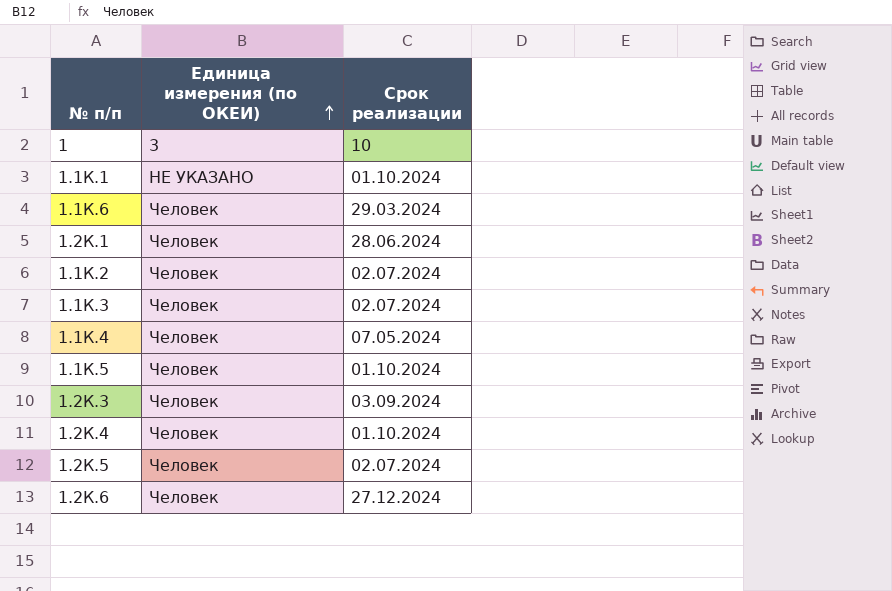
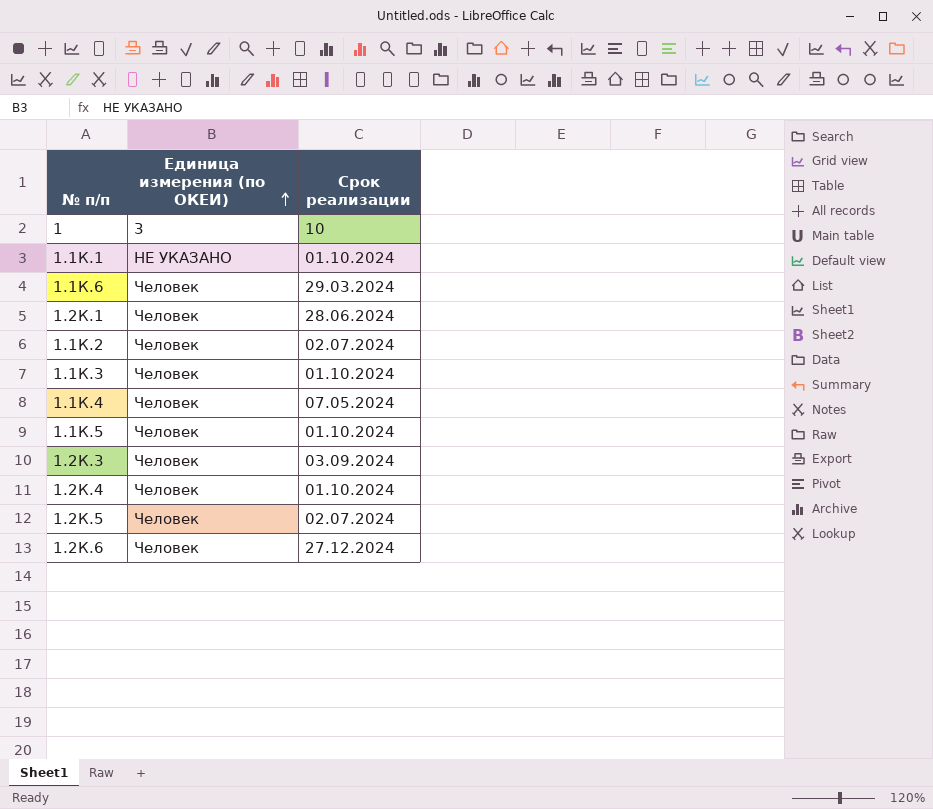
1.1К.3 | Срок реализации: 02.07.2024 -> 01.10.2024

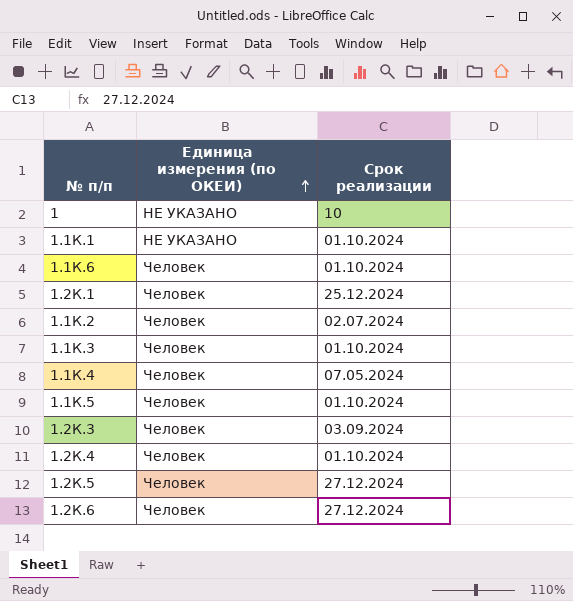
1 | Единица измерения (по ОКЕИ): 3 -> НЕ УКАЗАНО
1.1К.6 | Срок реализации: 29.03.2024 -> 01.10.2024
1.2К.1 | Срок реализации: 28.06.2024 -> 25.12.2024
1.2К.5 | Срок реализации: 02.07.2024 -> 27.12.2024

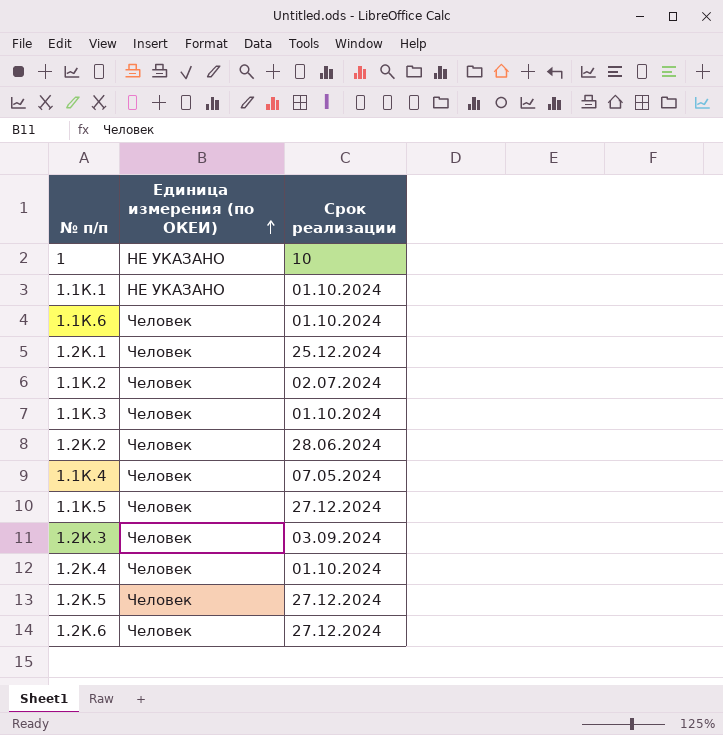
row 1.2К.2: none -> Человек | 28.06.2024
1.1К.5 | Срок реализации: 01.10.2024 -> 27.12.2024

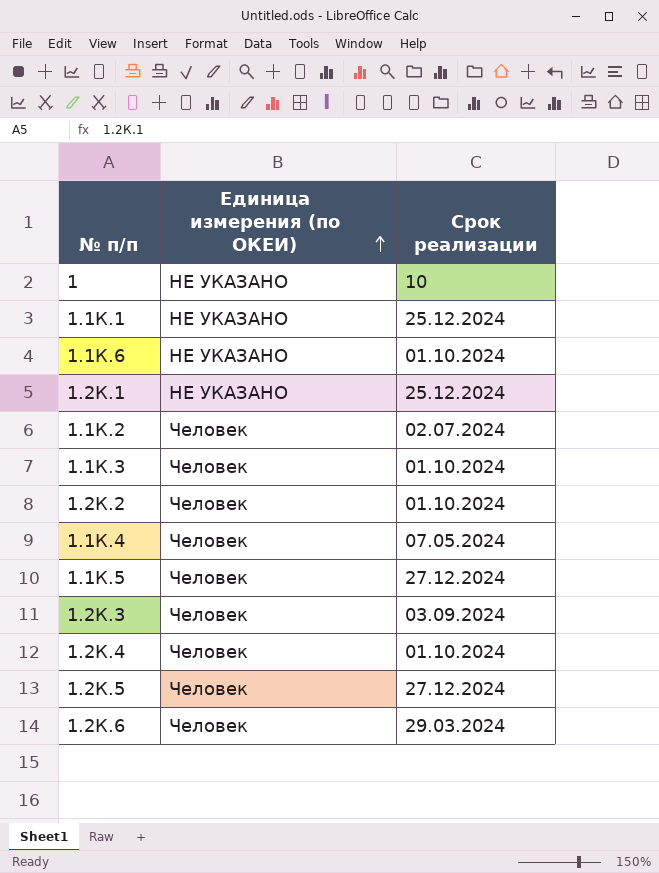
1.1К.1 | Срок реализации: 01.10.2024 -> 25.12.2024
1.1К.6 | Единица измерения (по ОКЕИ): Человек -> НЕ УКАЗАНО
1.2К.1 | Единица измерения (по ОКЕИ): Человек -> НЕ УКАЗАНО
1.2К.2 | Срок реализации: 28.06.2024 -> 01.10.2024
1.2К.6 | Срок реализации: 27.12.2024 -> 29.03.2024

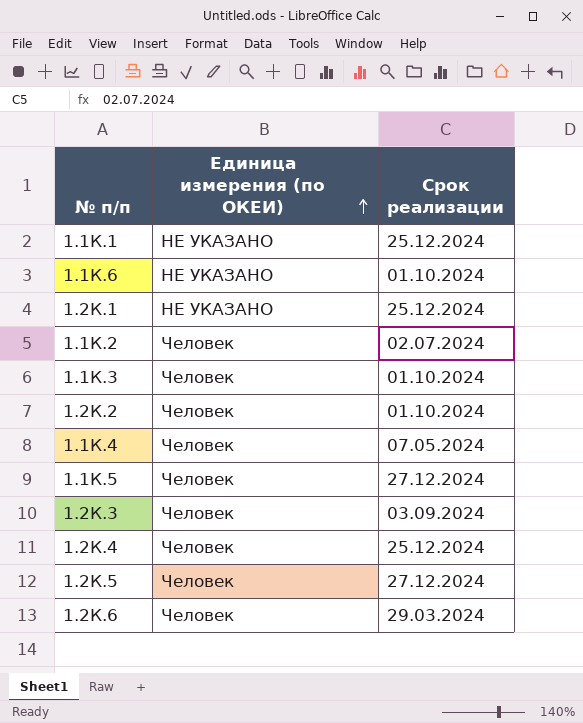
row 1: НЕ УКАЗАНО | 10 -> none
1.2К.4 | Срок реализации: 01.10.2024 -> 25.12.2024

